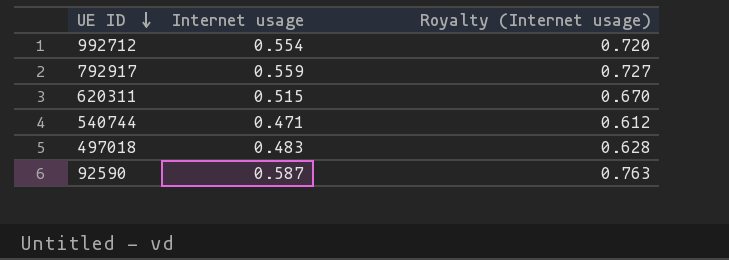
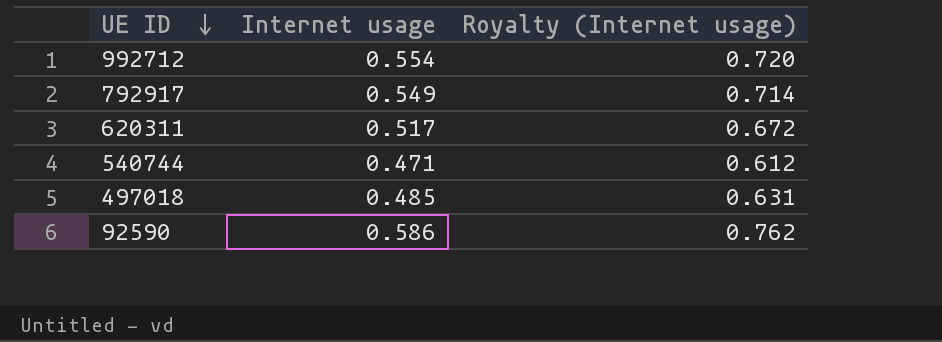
792917 | Internet usage: 0.559 -> 0.549
792917 | Royalty (Internet usage): 0.727 -> 0.714
620311 | Internet usage: 0.515 -> 0.517
620311 | Royalty (Internet usage): 0.670 -> 0.672
497018 | Internet usage: 0.483 -> 0.485
497018 | Royalty (Internet usage): 0.628 -> 0.631
92590 | Internet usage: 0.587 -> 0.586
92590 | Royalty (Internet usage): 0.763 -> 0.762

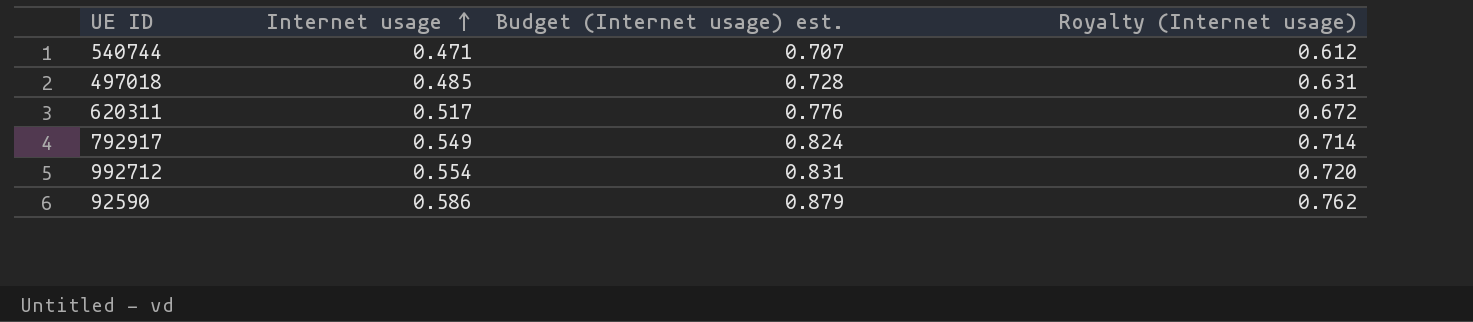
row order: UE ID descending -> Internet usage ascending
column Budget (Internet usage) est. | formula: none -> [Internet usage] * 1.5

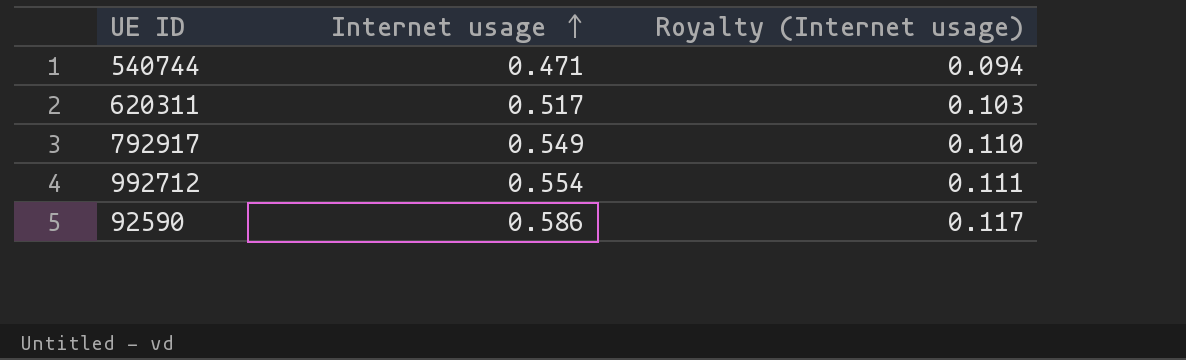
column Budget (Internet usage) est. | formula: [Internet usage] * 1.5 -> none
column Royalty (Internet usage) | formula: [Internet usage] * 1.3 -> [Internet usage] * 0.2
row 497018: 0.485 | 0.728 | 0.631 -> none

